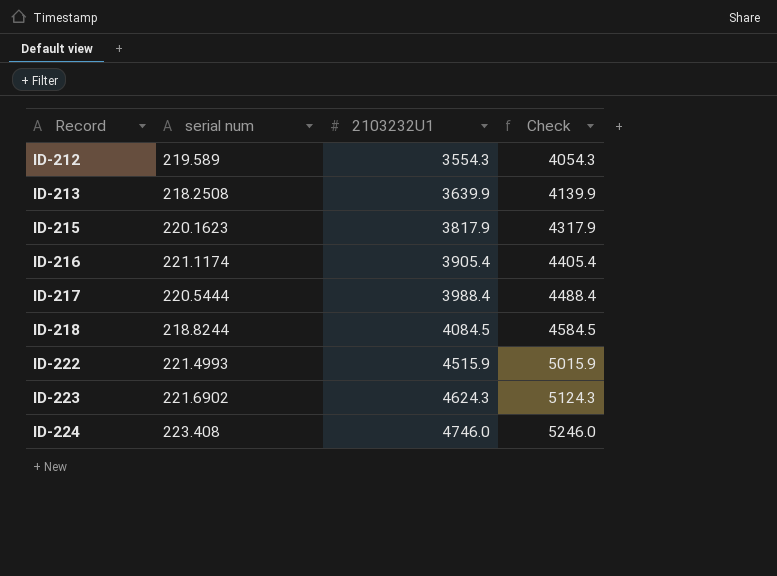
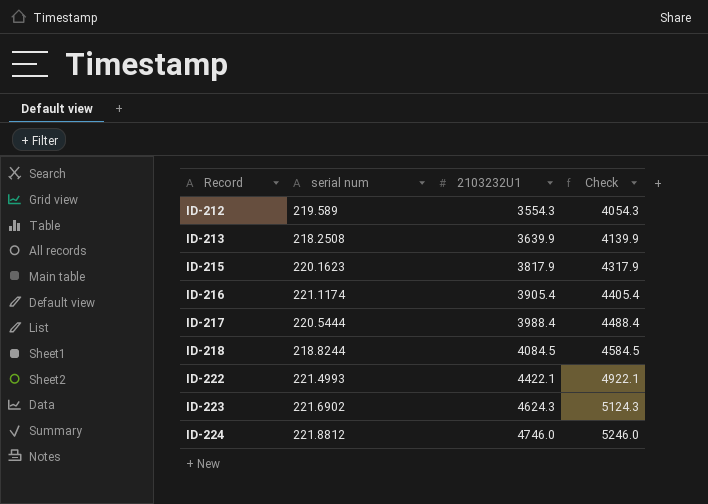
ID-222 | 2103232U1: 4515.9 -> 4422.1
ID-222 | Check: 5015.9 -> 4922.1
ID-224 | serial num: 223.408 -> 221.8812

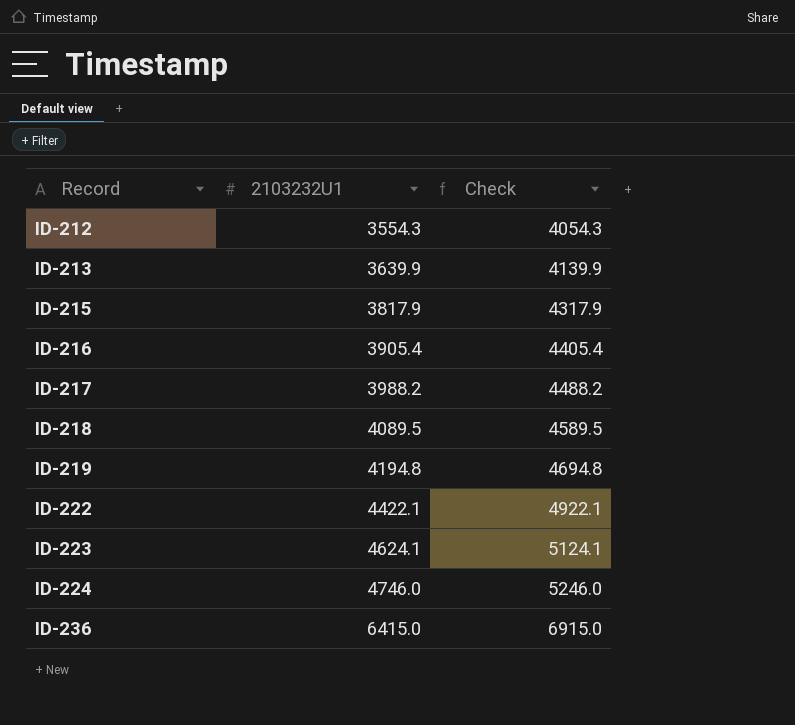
column serial num | position: 2 -> none
ID-217 | 2103232U1: 3988.4 -> 3988.2
ID-217 | Check: 4488.4 -> 4488.2
ID-218 | 2103232U1: 4084.5 -> 4089.5
ID-218 | Check: 4584.5 -> 4589.5
row ID-219: none -> 4194.8 | 4694.8
ID-223 | 2103232U1: 4624.3 -> 4624.1
ID-223 | Check: 5124.3 -> 5124.1
row ID-236: none -> 6415.0 | 6915.0

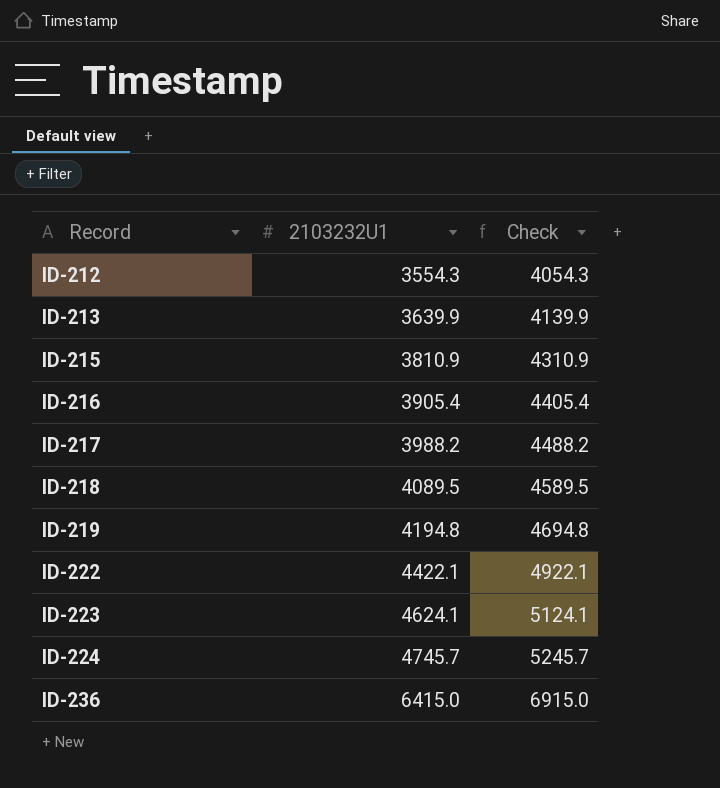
ID-215 | 2103232U1: 3817.9 -> 3810.9
ID-215 | Check: 4317.9 -> 4310.9
ID-224 | 2103232U1: 4746.0 -> 4745.7
ID-224 | Check: 5246.0 -> 5245.7

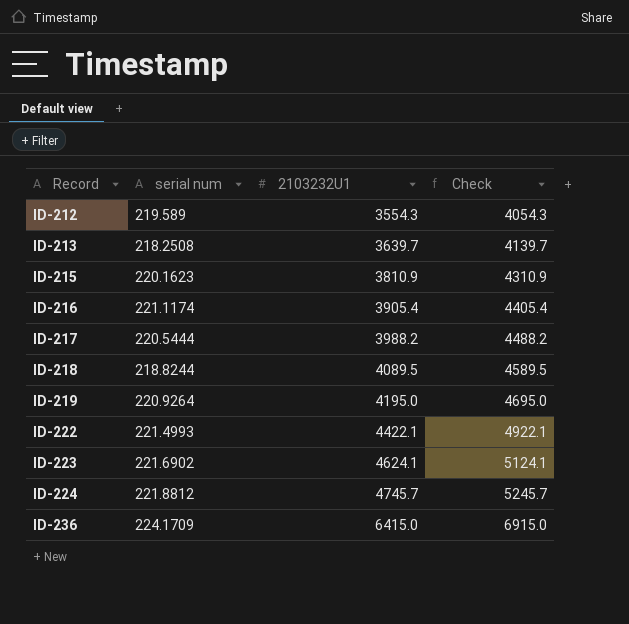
column serial num | position: none -> 2
ID-213 | 2103232U1: 3639.9 -> 3639.7
ID-213 | Check: 4139.9 -> 4139.7
ID-219 | 2103232U1: 4194.8 -> 4195.0
ID-219 | Check: 4694.8 -> 4695.0

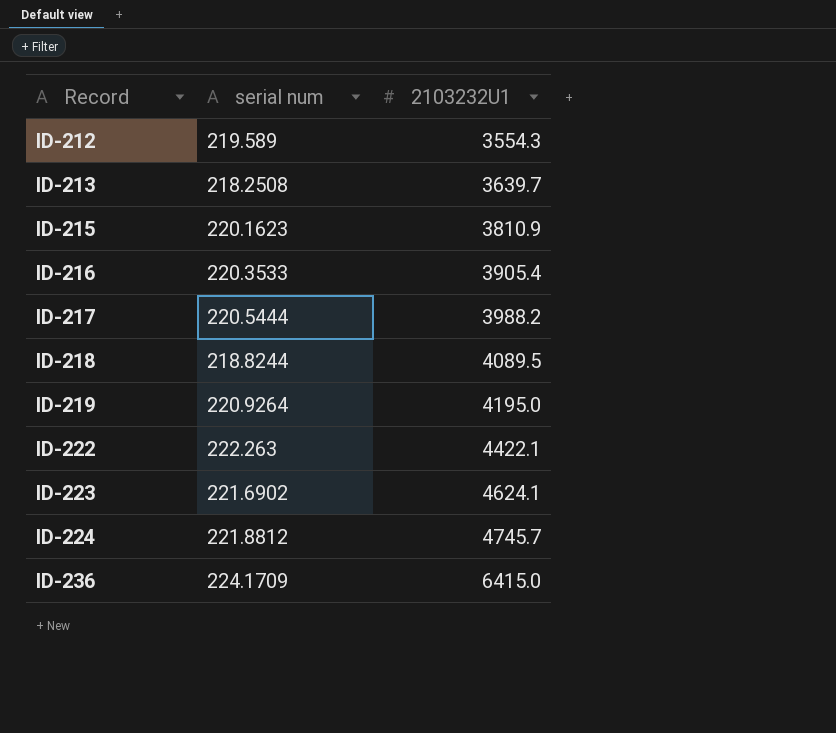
column Check | formula: [2103232U1] + 500 -> none
ID-216 | serial num: 221.1174 -> 220.3533
ID-222 | serial num: 221.4993 -> 222.263

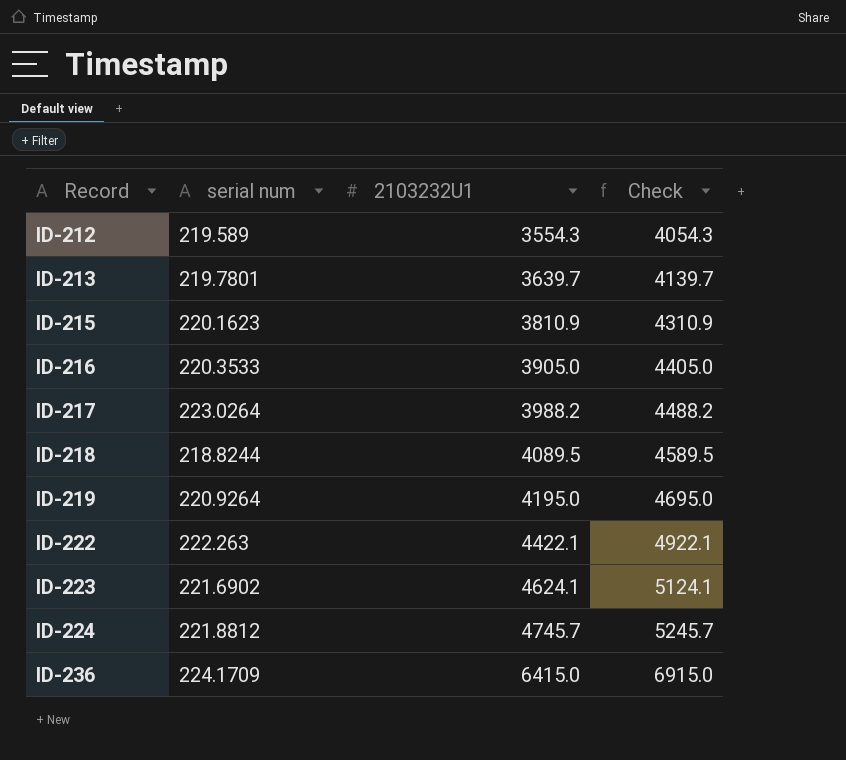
column Check | formula: none -> [2103232U1] + 500
ID-213 | serial num: 218.2508 -> 219.7801
ID-216 | 2103232U1: 3905.4 -> 3905.0
ID-217 | serial num: 220.5444 -> 223.0264

